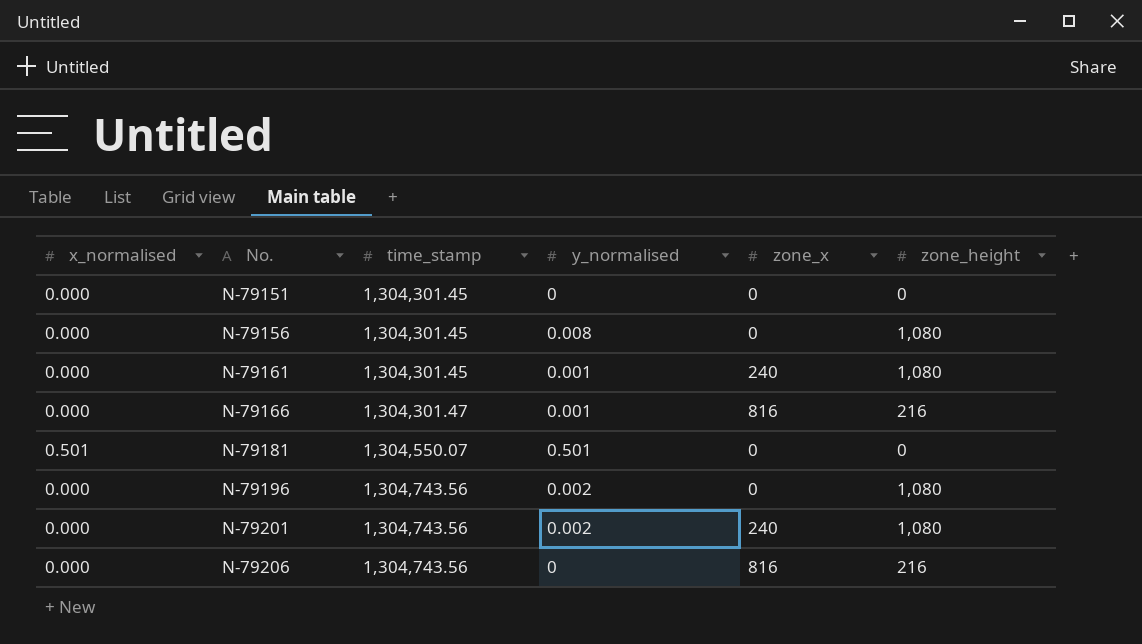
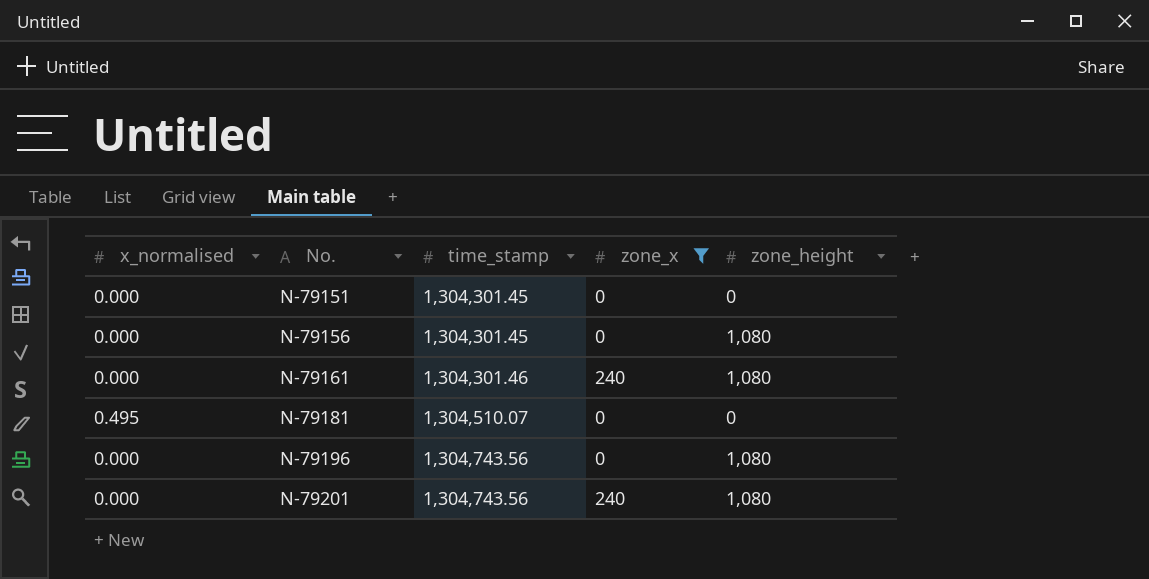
filter: none -> zone_x != 816
column y_normalised | position: 4 -> none
N-79161 | time_stamp: 1,304,301.45 -> 1,304,301.46
N-79181 | x_normalised: 0.501 -> 0.495
N-79181 | time_stamp: 1,304,550.07 -> 1,304,510.07

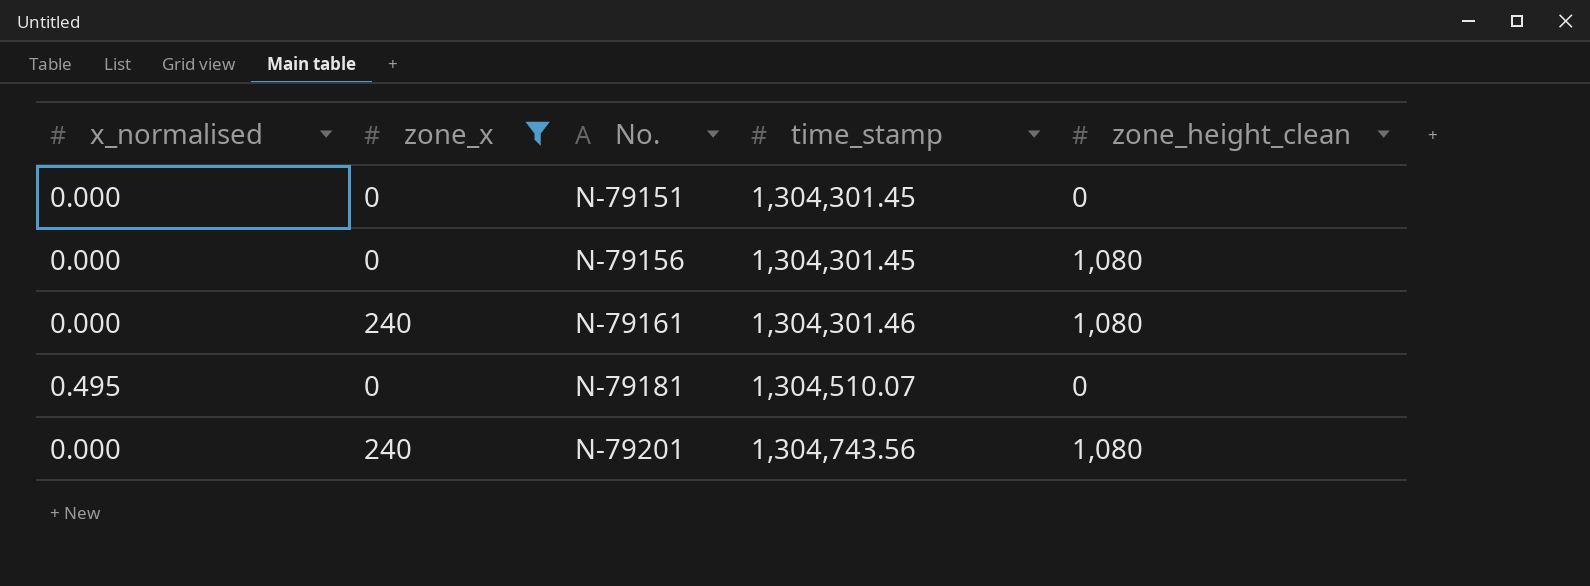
column zone_x | position: 4 -> 2
column name: zone_height -> zone_height_clean
row N-79196: 0.000 | 1,304,743.56 | 0 | 1,080 -> none

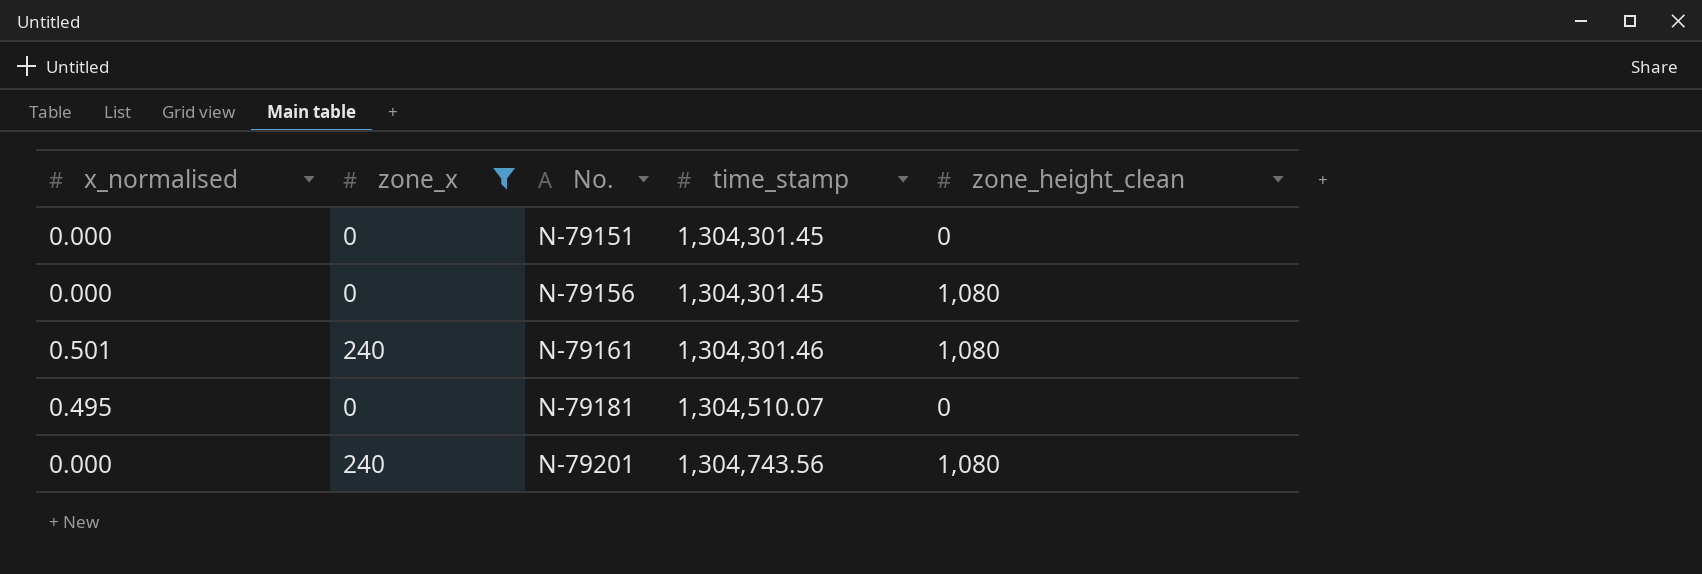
N-79161 | x_normalised: 0.000 -> 0.501

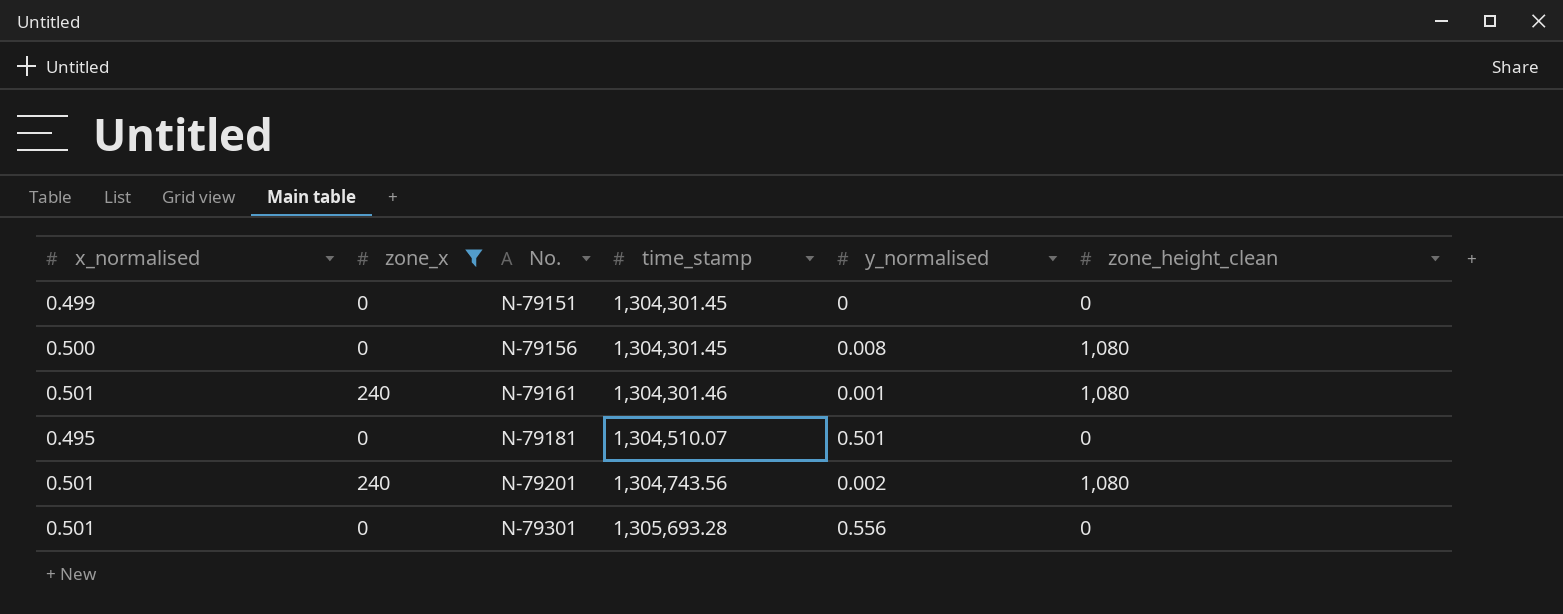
column y_normalised | position: none -> 5
N-79151 | x_normalised: 0.000 -> 0.499
N-79156 | x_normalised: 0.000 -> 0.500
N-79201 | x_normalised: 0.000 -> 0.501
row N-79301: none -> 0.501 | 0 | 1,305,693.28 | 0.556 | 0

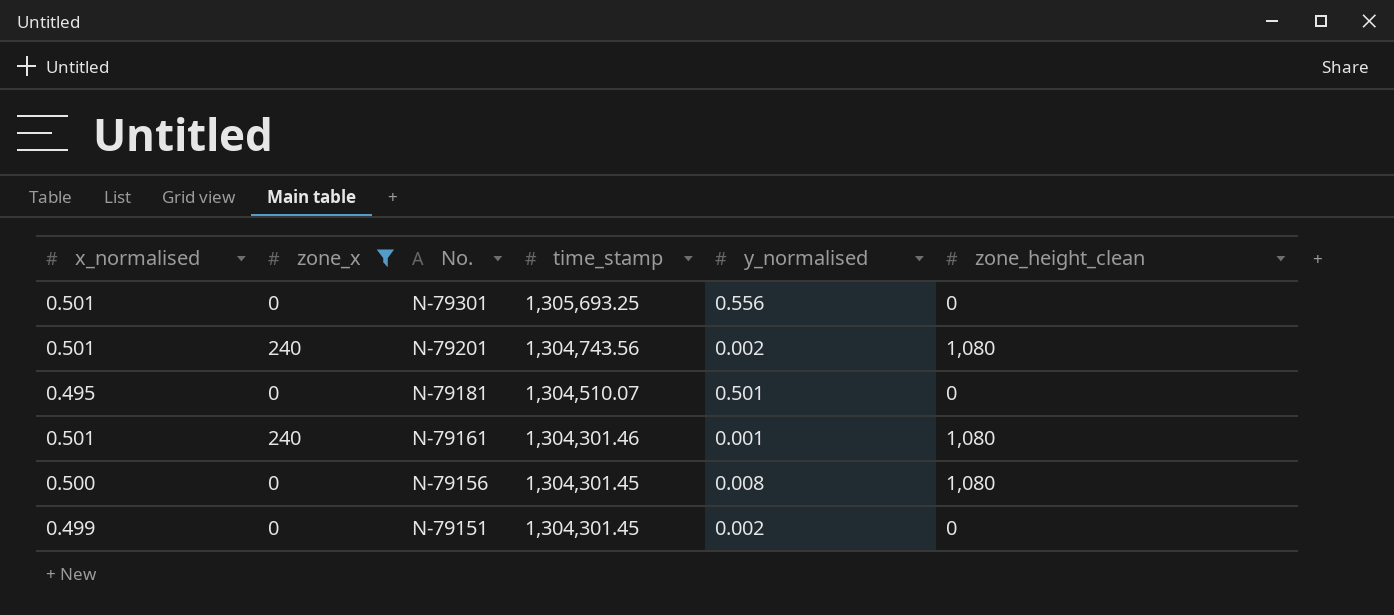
row order: No. ascending -> No. descending
N-79301 | time_stamp: 1,305,693.28 -> 1,305,693.25
N-79151 | y_normalised: 0 -> 0.002

